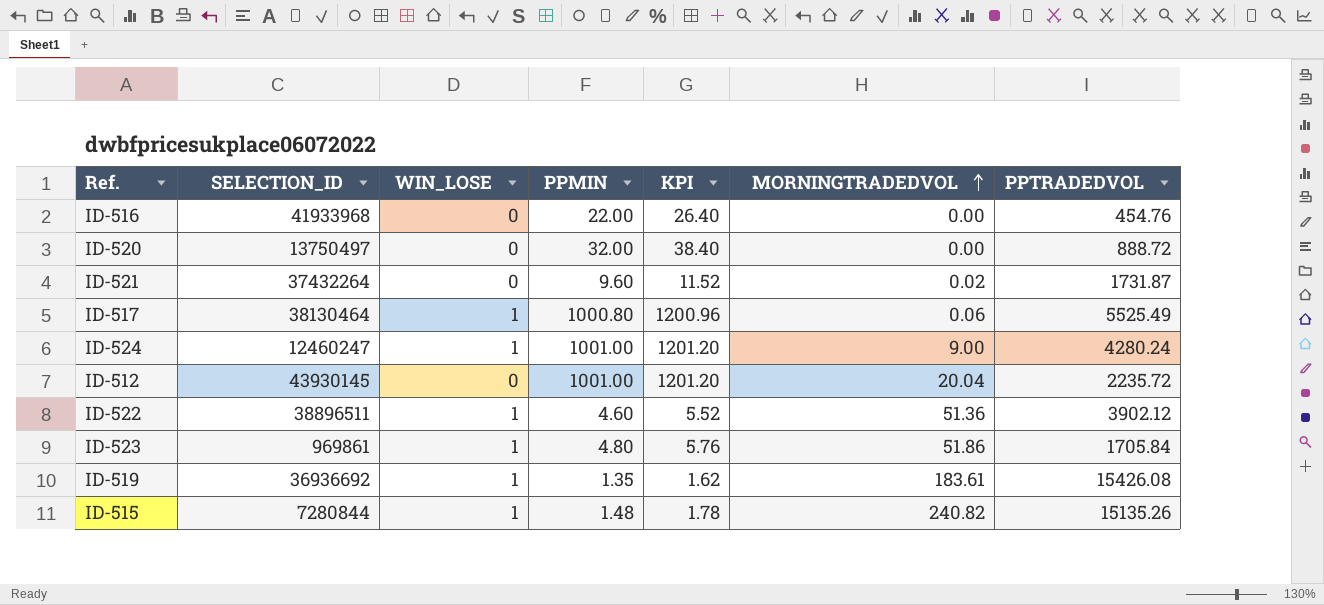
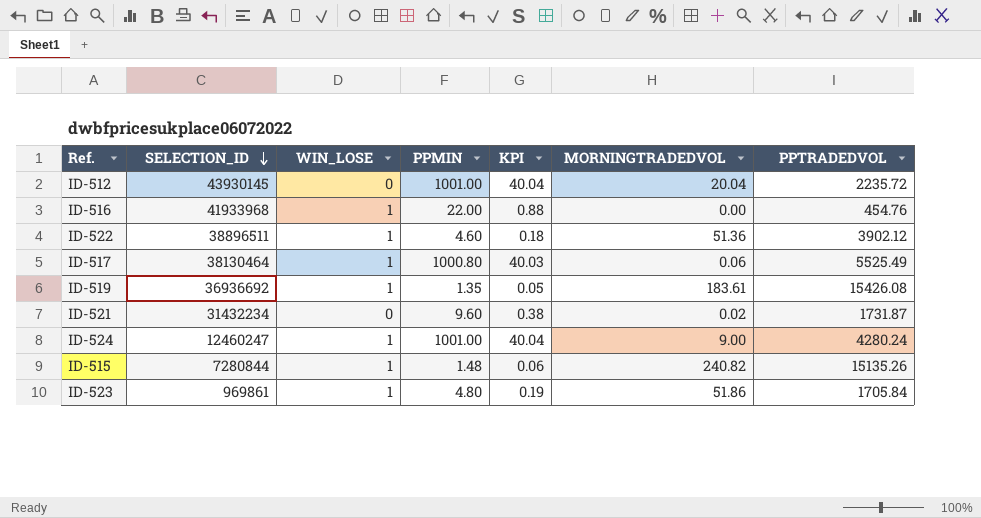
row order: MORNINGTRADEDVOL ascending -> SELECTION_ID descending
column KPI | formula: [PPMIN] * 1.2 -> [PPMIN] * 0.04
row ID-520: 13750497 | 0 | 32.00 | 38.40 | 0.00 | 888.72 -> none
ID-516 | WIN_LOSE: 0 -> 1
ID-521 | SELECTION_ID: 37432264 -> 31432234

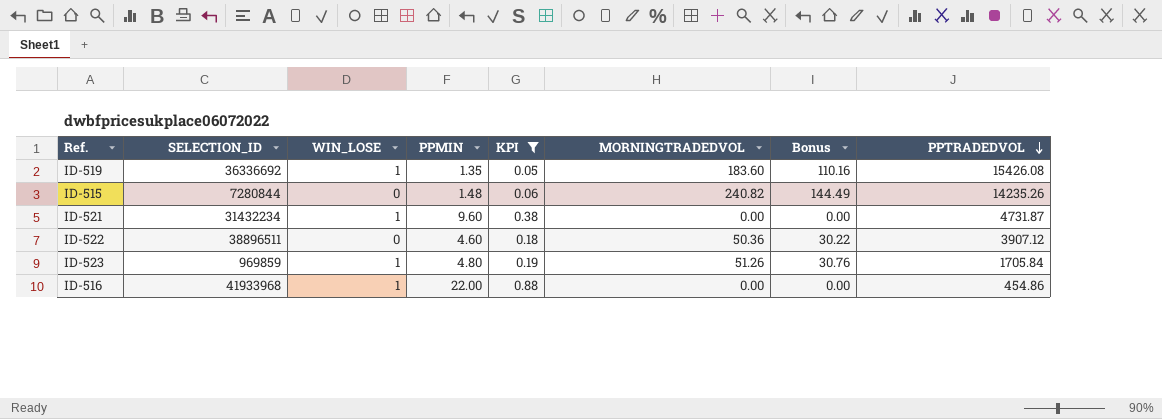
filter: none -> KPI <= 0.88
row order: SELECTION_ID descending -> PPTRADEDVOL descending
column Bonus | formula: none -> [MORNINGTRADEDVOL] * 0.6
ID-519 | SELECTION_ID: 36936692 -> 36336692
ID-519 | MORNINGTRADEDVOL: 183.61 -> 183.60
ID-515 | WIN_LOSE: 1 -> 0
ID-515 | PPTRADEDVOL: 15135.26 -> 14235.26
ID-521 | WIN_LOSE: 0 -> 1
ID-521 | MORNINGTRADEDVOL: 0.02 -> 0.00
ID-521 | PPTRADEDVOL: 1731.87 -> 4731.87
ID-522 | WIN_LOSE: 1 -> 0
ID-522 | MORNINGTRADEDVOL: 51.36 -> 50.36
ID-522 | PPTRADEDVOL: 3902.12 -> 3907.12
ID-523 | SELECTION_ID: 969861 -> 969859
ID-523 | MORNINGTRADEDVOL: 51.86 -> 51.26
ID-516 | PPTRADEDVOL: 454.76 -> 454.86

